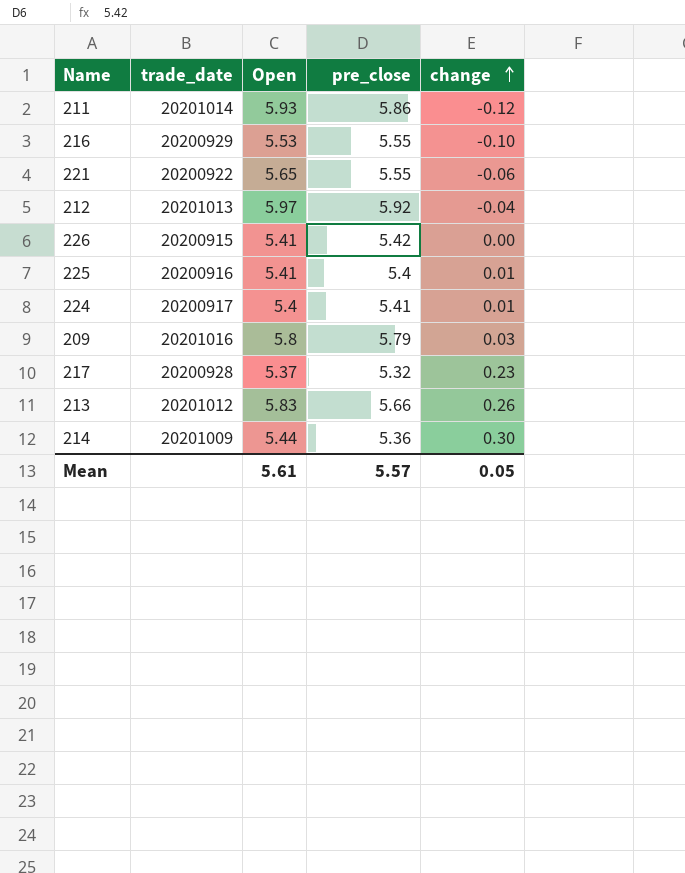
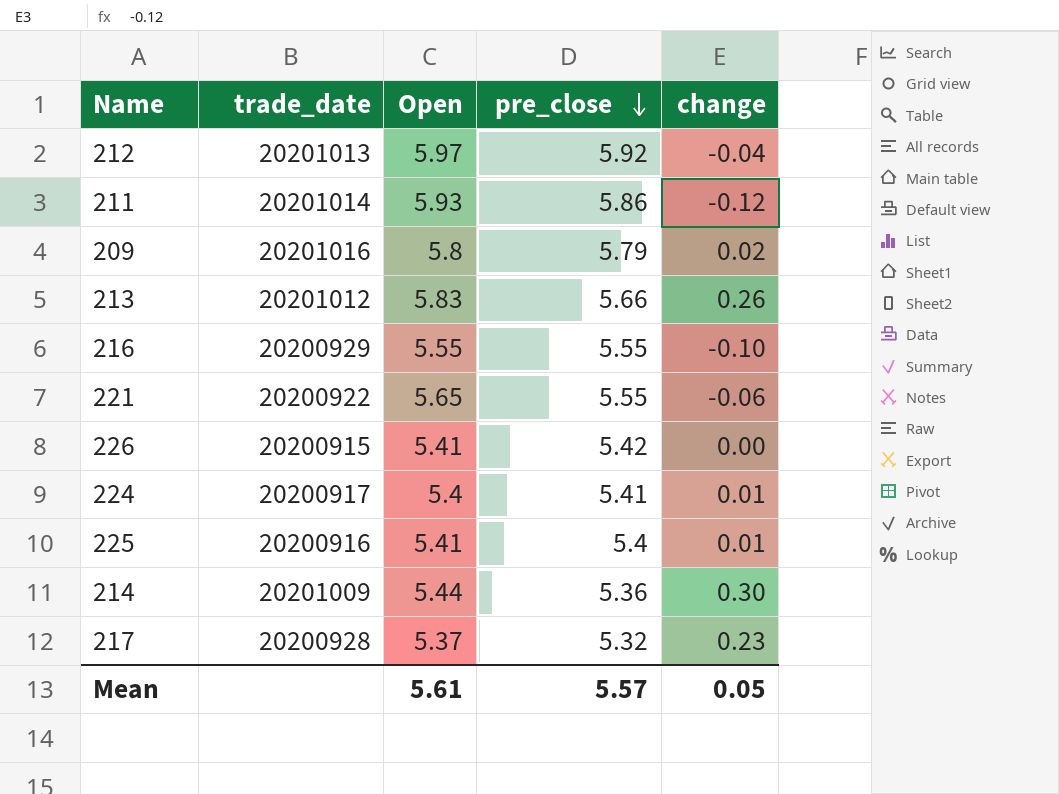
row order: change ascending -> pre_close descending
209 | change: 0.03 -> 0.02
216 | Open: 5.53 -> 5.55

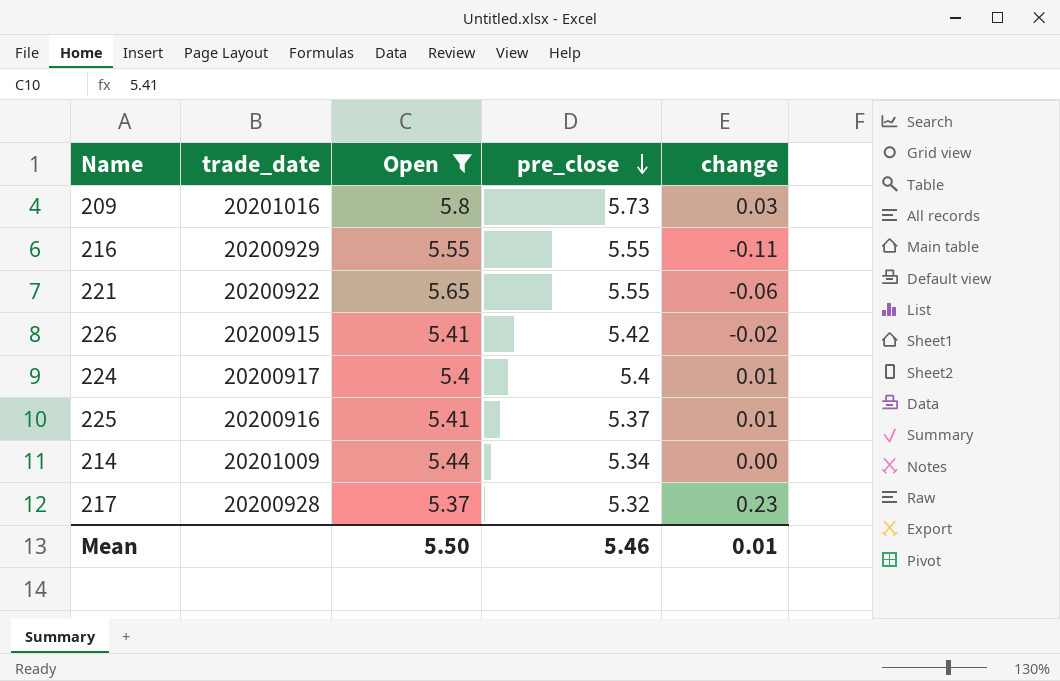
filter: none -> Open <= 5.8
209 | pre_close: 5.79 -> 5.73
209 | change: 0.02 -> 0.03
216 | change: -0.10 -> -0.11
226 | change: 0.00 -> -0.02
224 | pre_close: 5.41 -> 5.4
225 | pre_close: 5.4 -> 5.37
214 | pre_close: 5.36 -> 5.34
214 | change: 0.30 -> 0.00
Mean | Open: 5.61 -> 5.50
Mean | pre_close: 5.57 -> 5.46
Mean | change: 0.05 -> 0.01

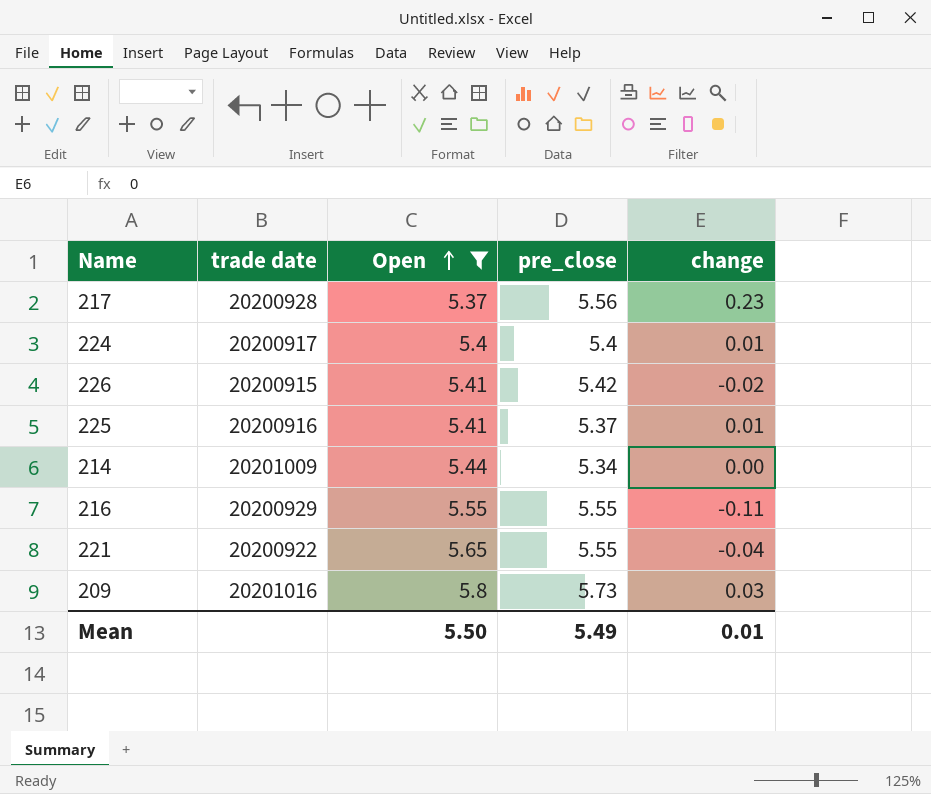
row order: pre_close descending -> Open ascending
column name: trade_date -> trade date
217 | pre_close: 5.32 -> 5.56
221 | change: -0.06 -> -0.04
Mean | pre_close: 5.46 -> 5.49

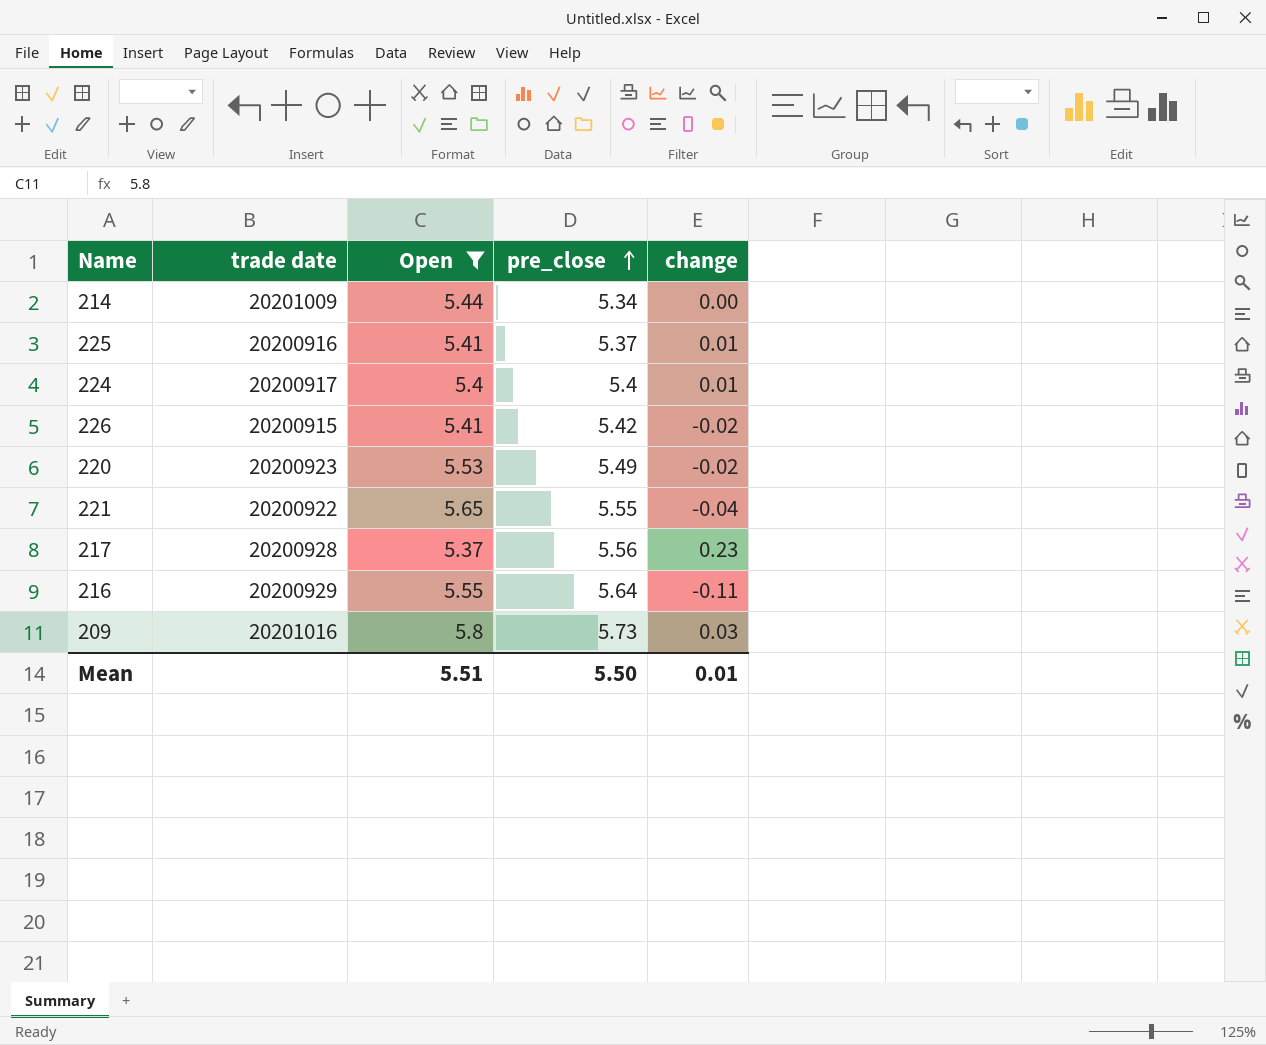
row order: Open ascending -> pre_close ascending
row 220: none -> 20200923 | 5.53 | 5.49 | -0.02
216 | pre_close: 5.55 -> 5.64
Mean | Open: 5.50 -> 5.51
Mean | pre_close: 5.49 -> 5.50

